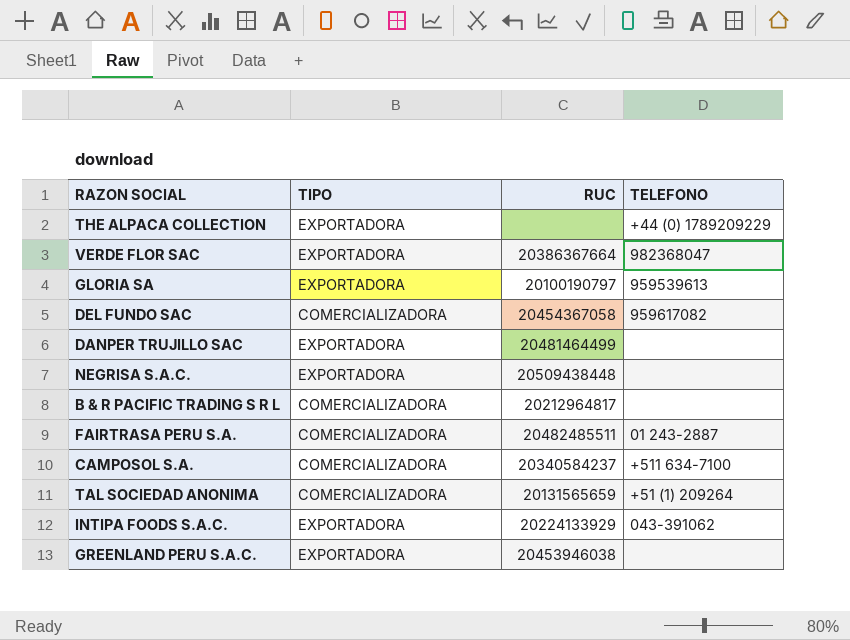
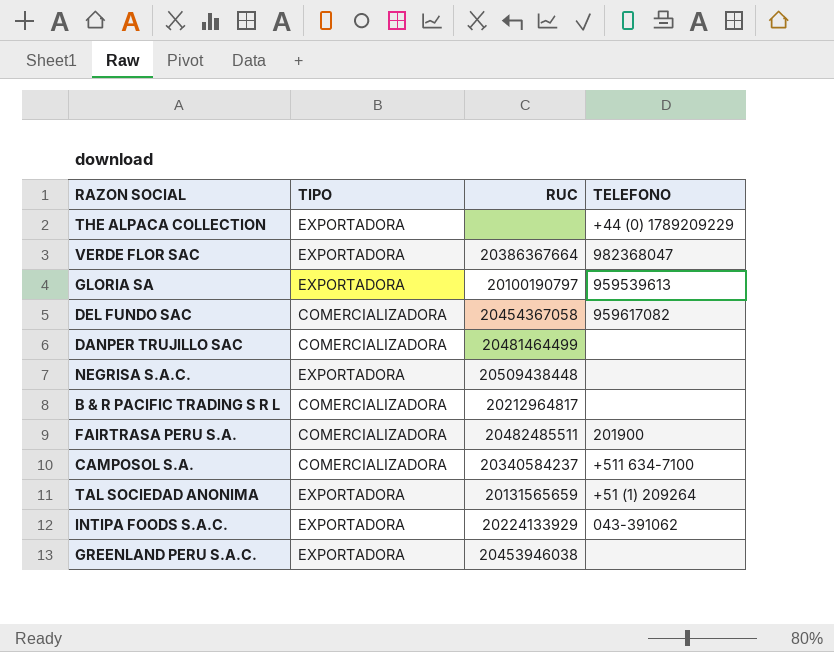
DANPER TRUJILLO SAC | TIPO: EXPORTADORA -> COMERCIALIZADORA
FAIRTRASA PERU S.A. | TELEFONO: 01 243-2887 -> 201900
TAL SOCIEDAD ANONIMA | TIPO: COMERCIALIZADORA -> EXPORTADORA

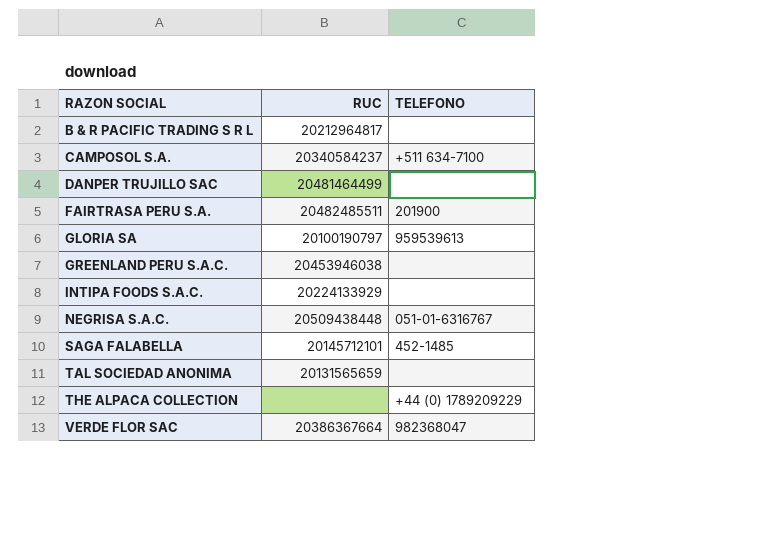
row order: none -> RAZON SOCIAL ascending
column TIPO | position: 2 -> none
row DEL FUNDO SAC: COMERCIALIZADORA | 20454367058 | 959617082 -> none
INTIPA FOODS S.A.C. | TELEFONO: 043-391062 -> none
NEGRISA S.A.C. | TELEFONO: none -> 051-01-6316767
row SAGA FALABELLA: none -> 20145712101 | 452-1485
TAL SOCIEDAD ANONIMA | TELEFONO: +51 (1) 209264 -> none

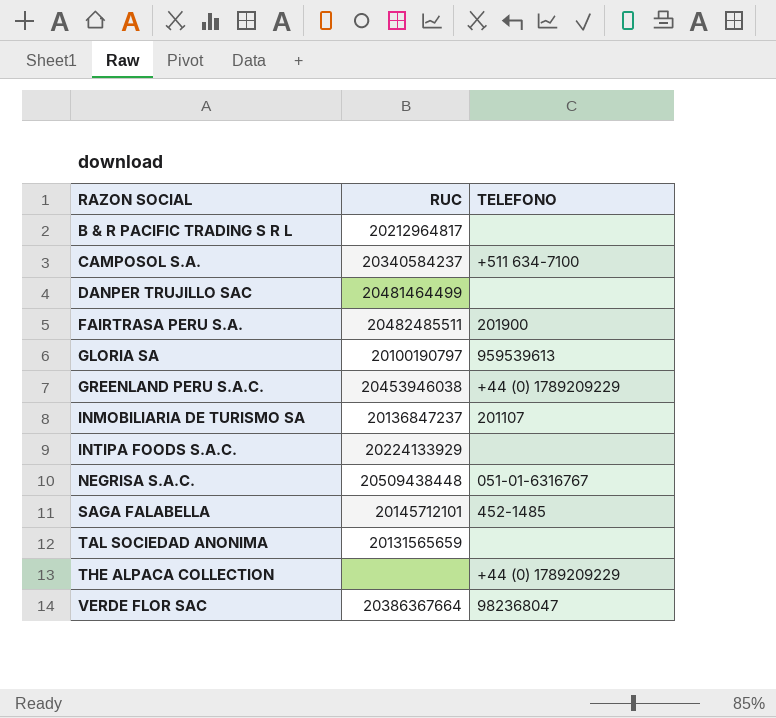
GREENLAND PERU S.A.C. | TELEFONO: none -> +44 (0) 1789209229
row INMOBILIARIA DE TURISMO SA: none -> 20136847237 | 201107

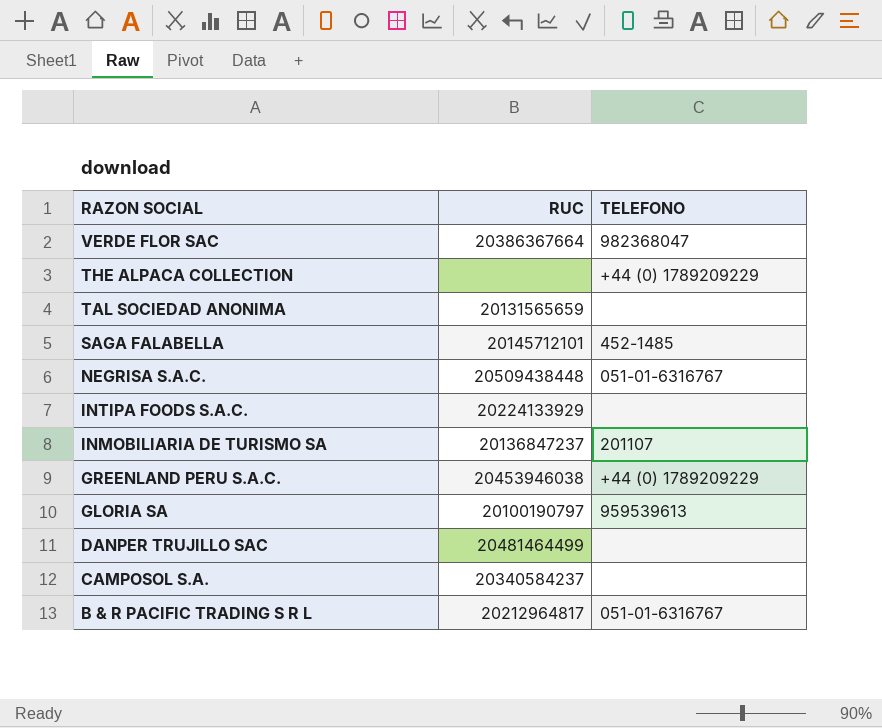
row order: RAZON SOCIAL ascending -> RAZON SOCIAL descending
row FAIRTRASA PERU S.A.: 20482485511 | 201900 -> none
CAMPOSOL S.A. | TELEFONO: +511 634-7100 -> none
B & R PACIFIC TRADING S R L | TELEFONO: none -> 051-01-6316767

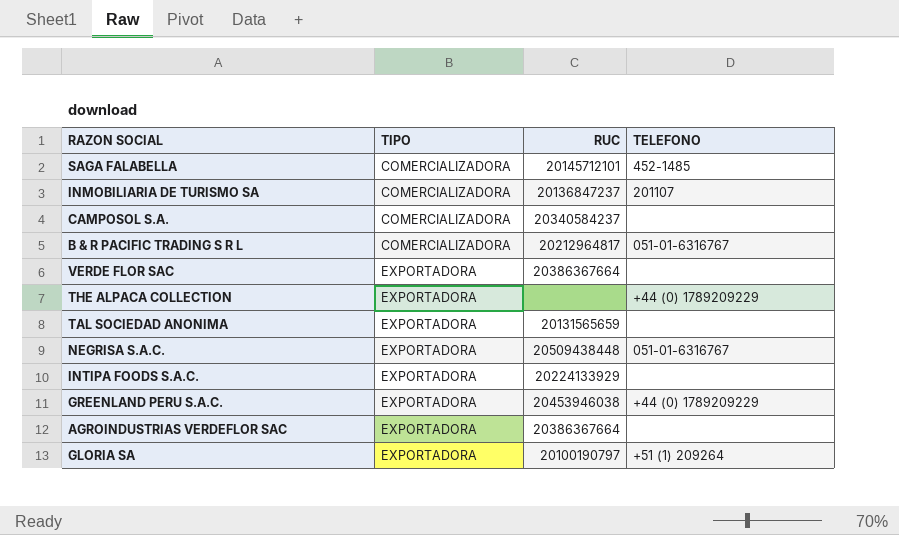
row order: RAZON SOCIAL descending -> TIPO ascending
column TIPO | position: none -> 2
row DANPER TRUJILLO SAC: 20481464499 | none -> none
VERDE FLOR SAC | TELEFONO: 982368047 -> none
row AGROINDUSTRIAS VERDEFLOR SAC: none -> EXPORTADORA | 20386367664 | none
GLORIA SA | TELEFONO: 959539613 -> +51 (1) 209264

